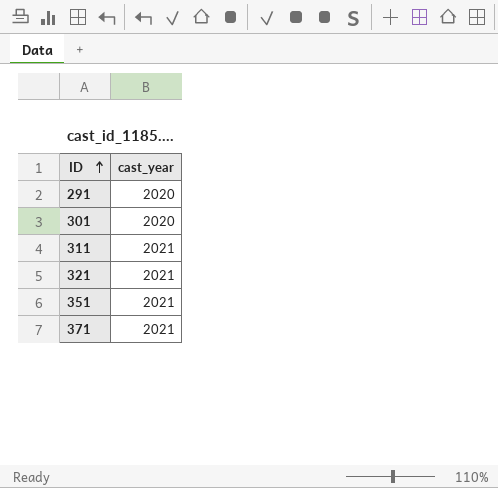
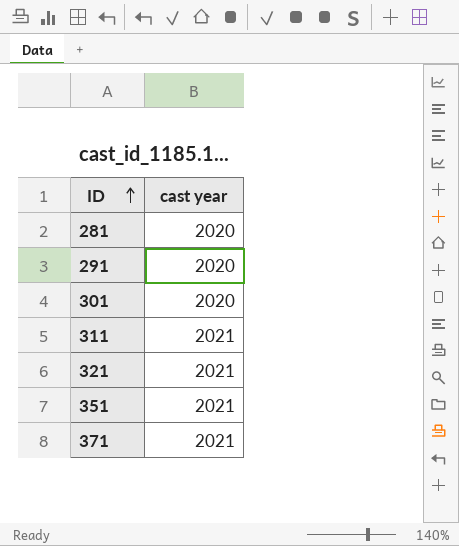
column name: cast_year -> cast year
row 281: none -> 2020

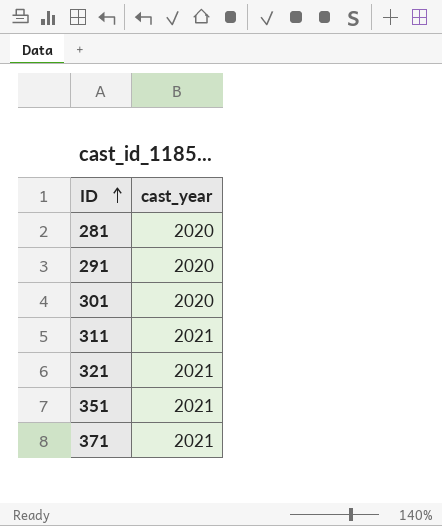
column name: cast year -> cast_year

